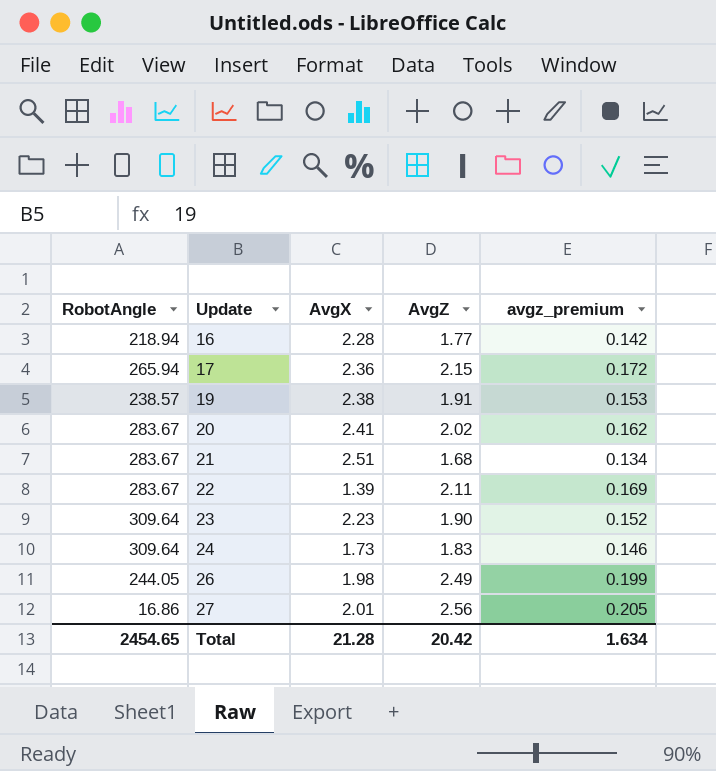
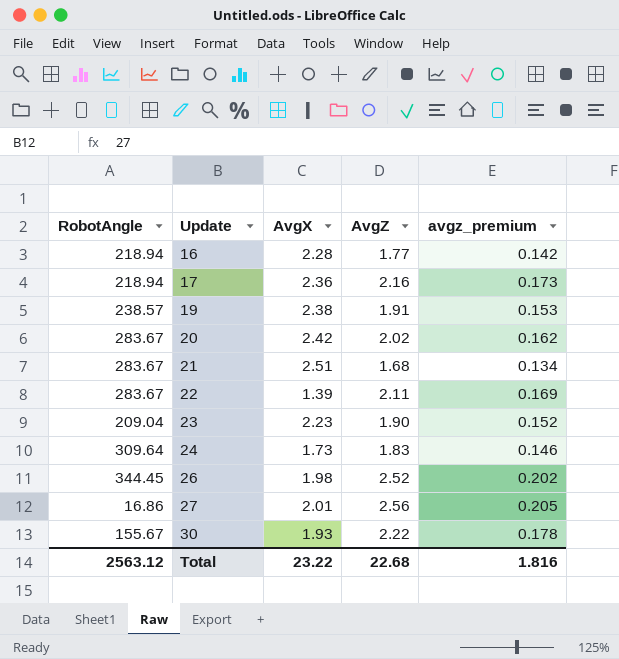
17 | RobotAngle: 265.94 -> 218.94
17 | AvgZ: 2.15 -> 2.16
17 | avgz_premium: 0.172 -> 0.173
20 | AvgX: 2.41 -> 2.42
23 | RobotAngle: 309.64 -> 209.04
26 | RobotAngle: 244.05 -> 344.45
26 | AvgZ: 2.49 -> 2.52
26 | avgz_premium: 0.199 -> 0.202
row 30: none -> 155.67 | 1.93 | 2.22 | 0.178
Total | RobotAngle: 2454.65 -> 2563.12
Total | AvgX: 21.28 -> 23.22
Total | AvgZ: 20.42 -> 22.68
Total | avgz_premium: 1.634 -> 1.816

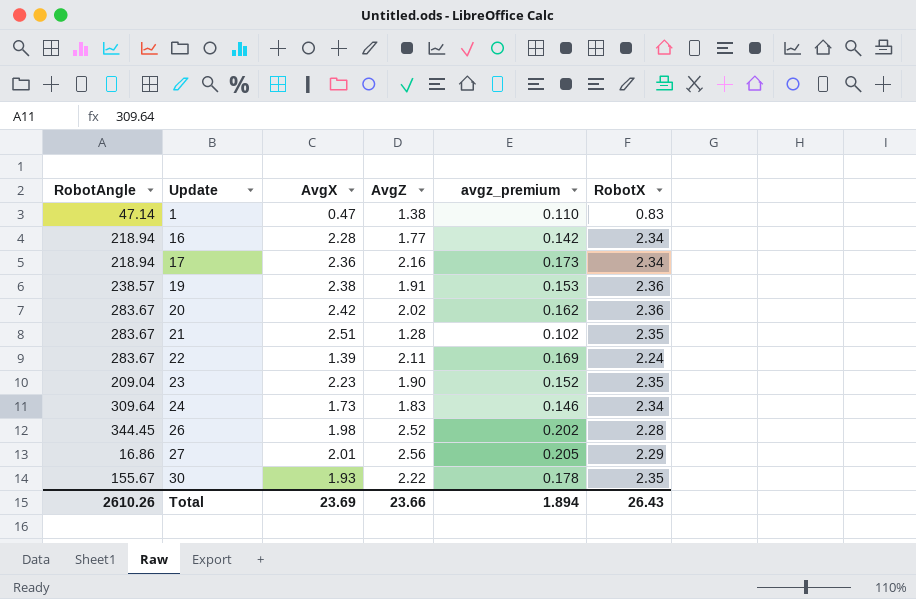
column RobotX | position: none -> 6
row 1: none -> 47.14 | 0.47 | 1.38 | 0.110 | 0.83
21 | AvgZ: 1.68 -> 1.28
21 | avgz_premium: 0.134 -> 0.102
Total | RobotAngle: 2563.12 -> 2610.26
Total | AvgX: 23.22 -> 23.69
Total | AvgZ: 22.68 -> 23.66
Total | avgz_premium: 1.816 -> 1.894

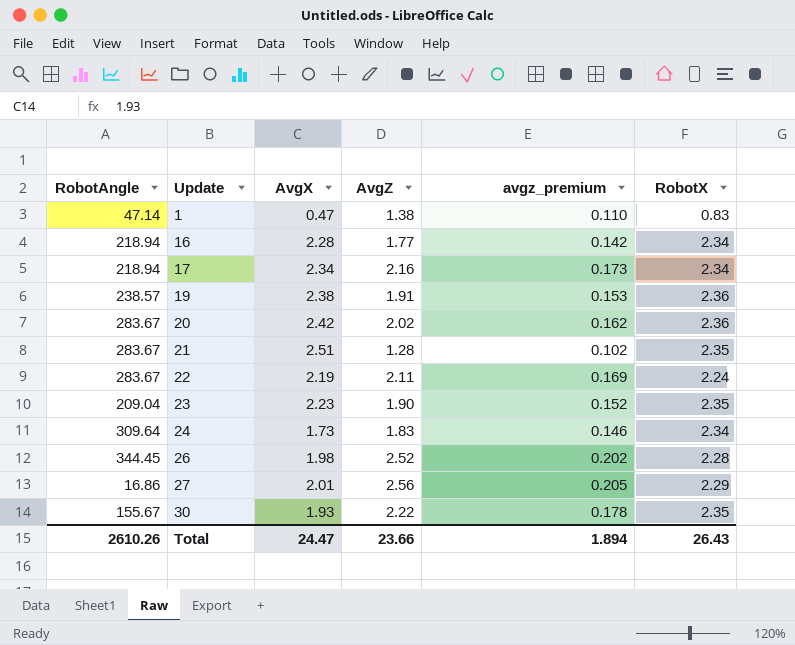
17 | AvgX: 2.36 -> 2.34
22 | AvgX: 1.39 -> 2.19
Total | AvgX: 23.69 -> 24.47

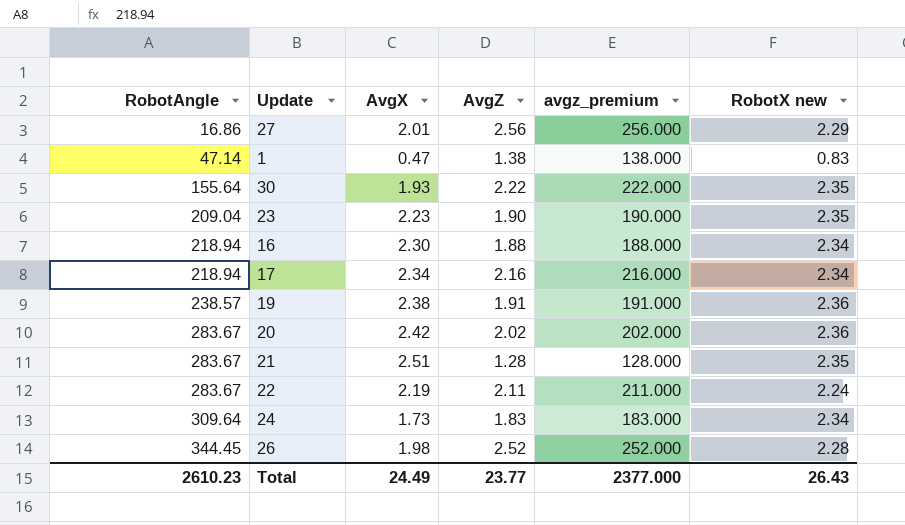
row order: Update ascending -> RobotAngle ascending
column avgz_premium | formula: [AvgZ] * 0.08 -> [AvgZ] * 100
column name: RobotX -> RobotX new
30 | RobotAngle: 155.67 -> 155.64
16 | AvgX: 2.28 -> 2.30
16 | AvgZ: 1.77 -> 1.88
Total | RobotAngle: 2610.26 -> 2610.23
Total | AvgX: 24.47 -> 24.49
Total | AvgZ: 23.66 -> 23.77
Total | avgz_premium: 1.894 -> 2377.000

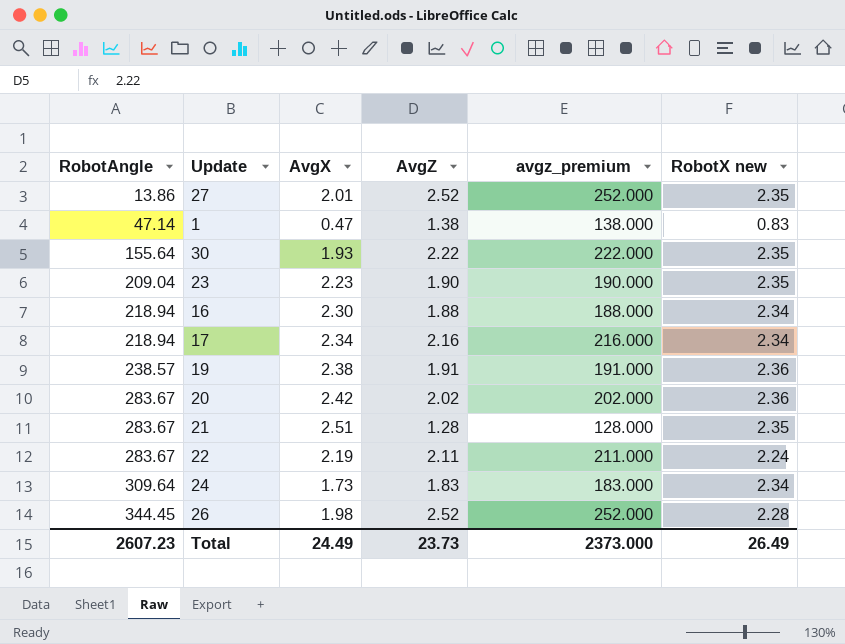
27 | RobotAngle: 16.86 -> 13.86
27 | AvgZ: 2.56 -> 2.52
27 | avgz_premium: 256.000 -> 252.000
27 | RobotX new: 2.29 -> 2.35
Total | RobotAngle: 2610.23 -> 2607.23
Total | AvgZ: 23.77 -> 23.73
Total | avgz_premium: 2377.000 -> 2373.000
Total | RobotX new: 26.43 -> 26.49

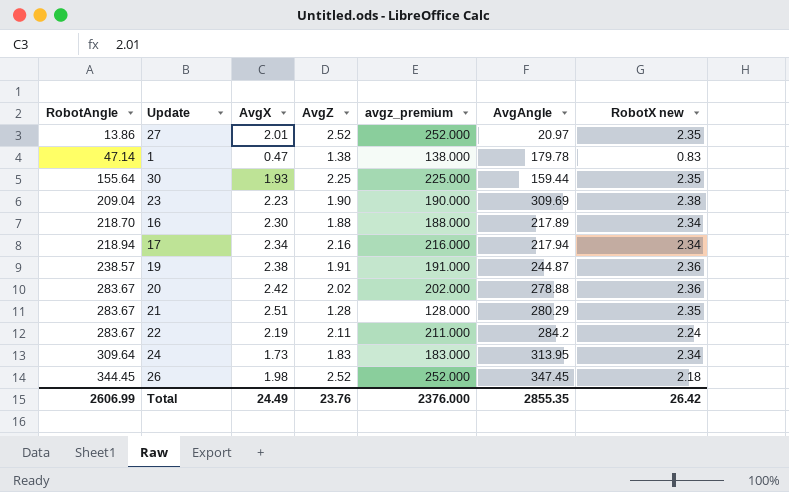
column AvgAngle | position: none -> 6
30 | AvgZ: 2.22 -> 2.25
30 | avgz_premium: 222.000 -> 225.000
23 | RobotX new: 2.35 -> 2.38
16 | RobotAngle: 218.94 -> 218.70
26 | RobotX new: 2.28 -> 2.18
Total | RobotAngle: 2607.23 -> 2606.99
Total | AvgZ: 23.73 -> 23.76
Total | avgz_premium: 2373.000 -> 2376.000
Total | RobotX new: 26.49 -> 26.42

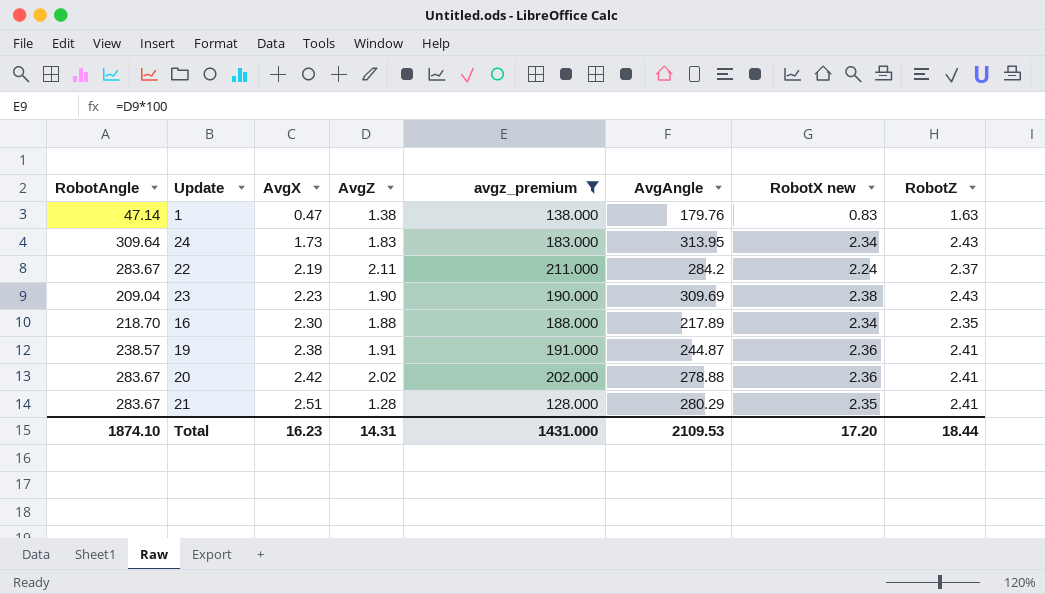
filter: none -> avgz_premium <= 211.000
row order: RobotAngle ascending -> AvgX ascending
column RobotZ | position: none -> 8
1 | AvgAngle: 179.78 -> 179.76
Total | RobotAngle: 2606.99 -> 1874.10
Total | AvgX: 24.49 -> 16.23
Total | AvgZ: 23.76 -> 14.31
Total | avgz_premium: 2376.000 -> 1431.000
Total | AvgAngle: 2855.35 -> 2109.53
Total | RobotX new: 26.42 -> 17.20

